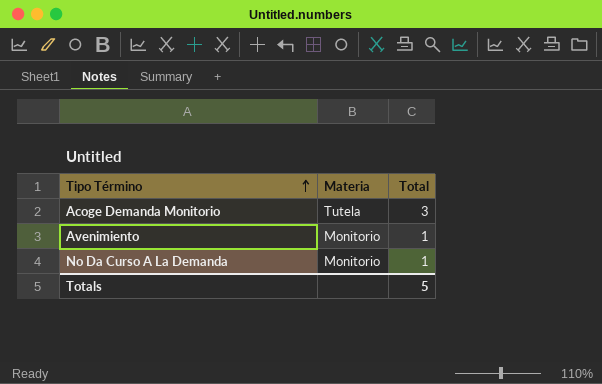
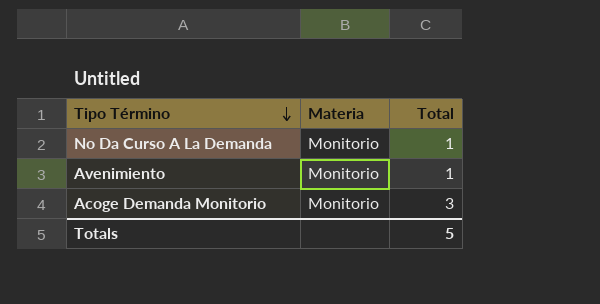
row order: Tipo Término ascending -> Tipo Término descending
Acoge Demanda Monitorio | Materia: Tutela -> Monitorio

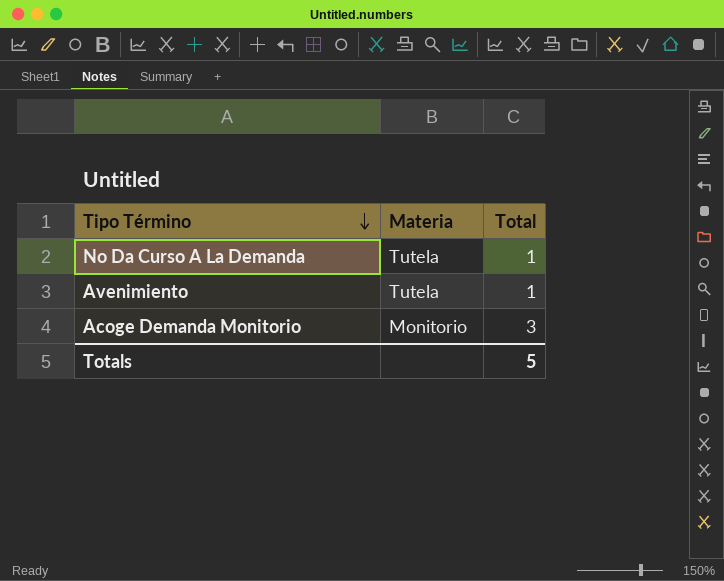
No Da Curso A La Demanda | Materia: Monitorio -> Tutela
Avenimiento | Materia: Monitorio -> Tutela

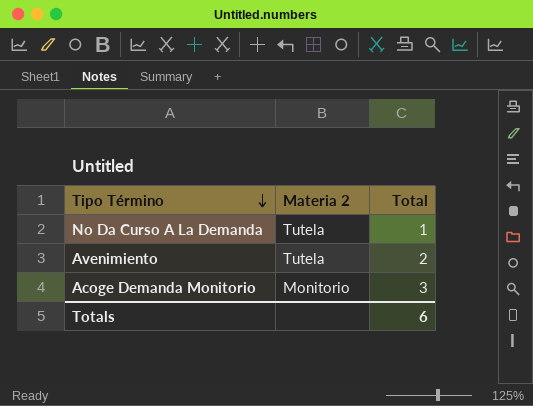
column name: Materia -> Materia 2
Avenimiento | Total: 1 -> 2
Totals | Total: 5 -> 6

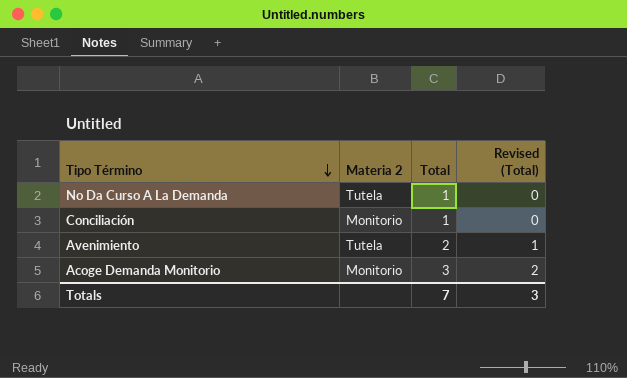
column Revised (Total) | formula: none -> [Total] - 1
row Conciliación: none -> Monitorio | 1 | 0
Totals | Total: 6 -> 7

